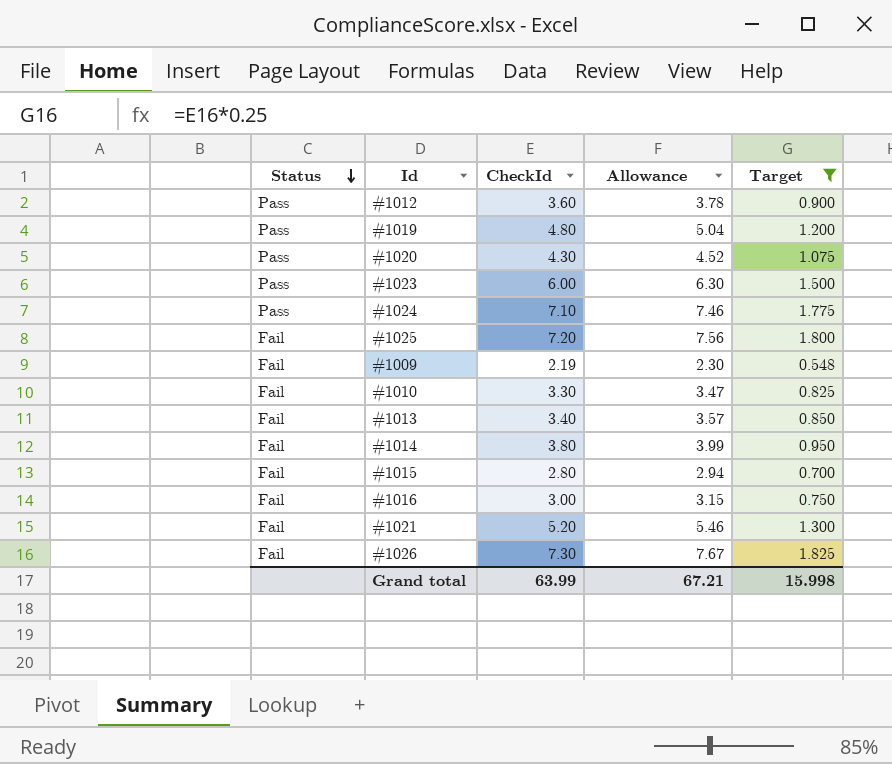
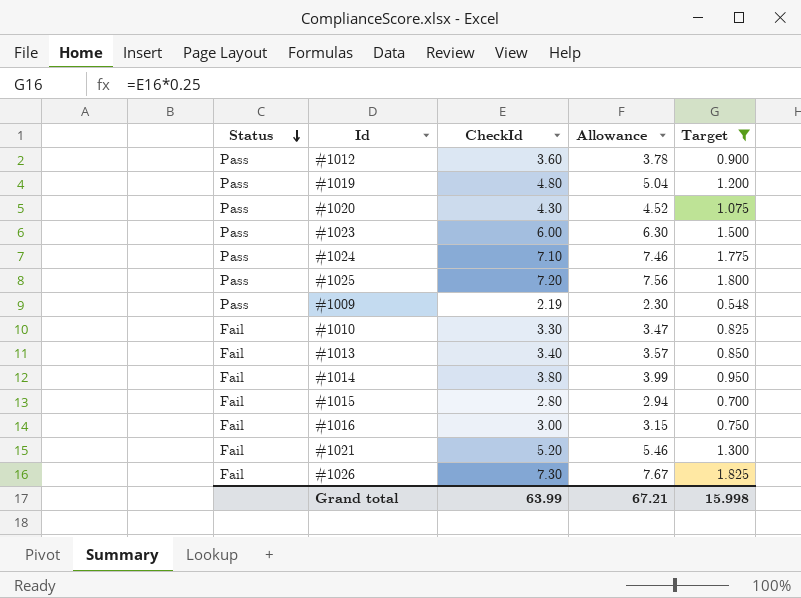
#1025 | Status: Fail -> Pass
#1009 | Status: Fail -> Pass

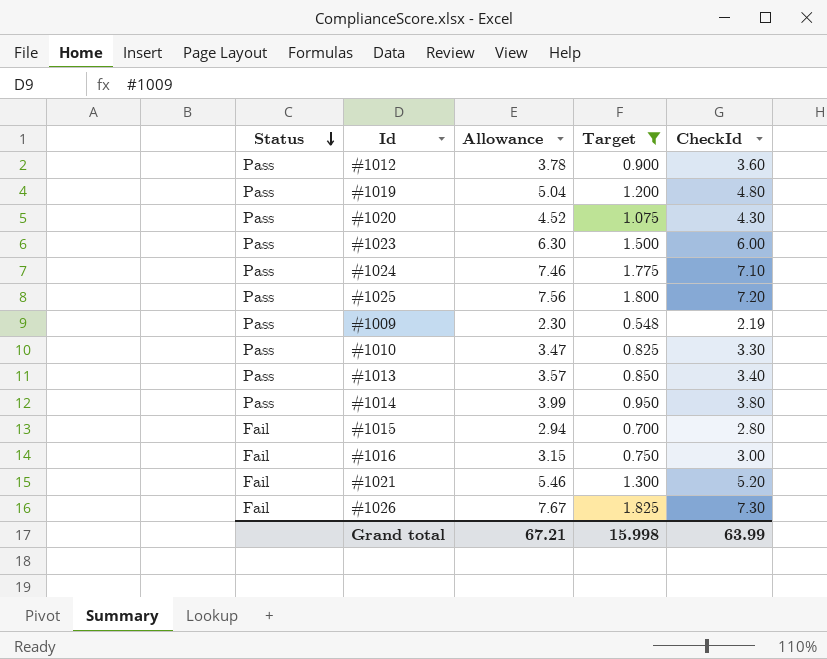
column CheckId | position: 3 -> 5
#1010 | Status: Fail -> Pass
#1013 | Status: Fail -> Pass
#1014 | Status: Fail -> Pass

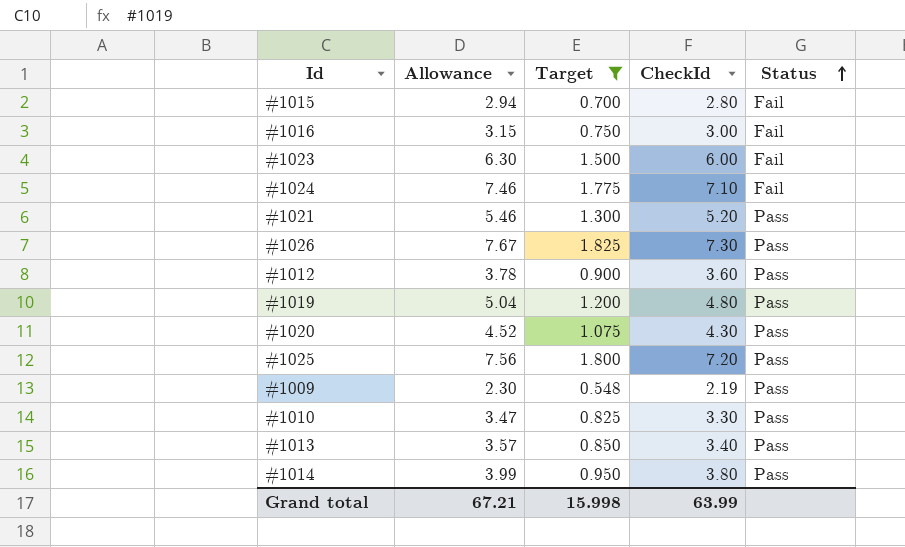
row order: Status descending -> Status ascending
column Status | position: 1 -> 5
#1023 | Status: Pass -> Fail
#1024 | Status: Pass -> Fail
#1021 | Status: Fail -> Pass
#1026 | Status: Fail -> Pass

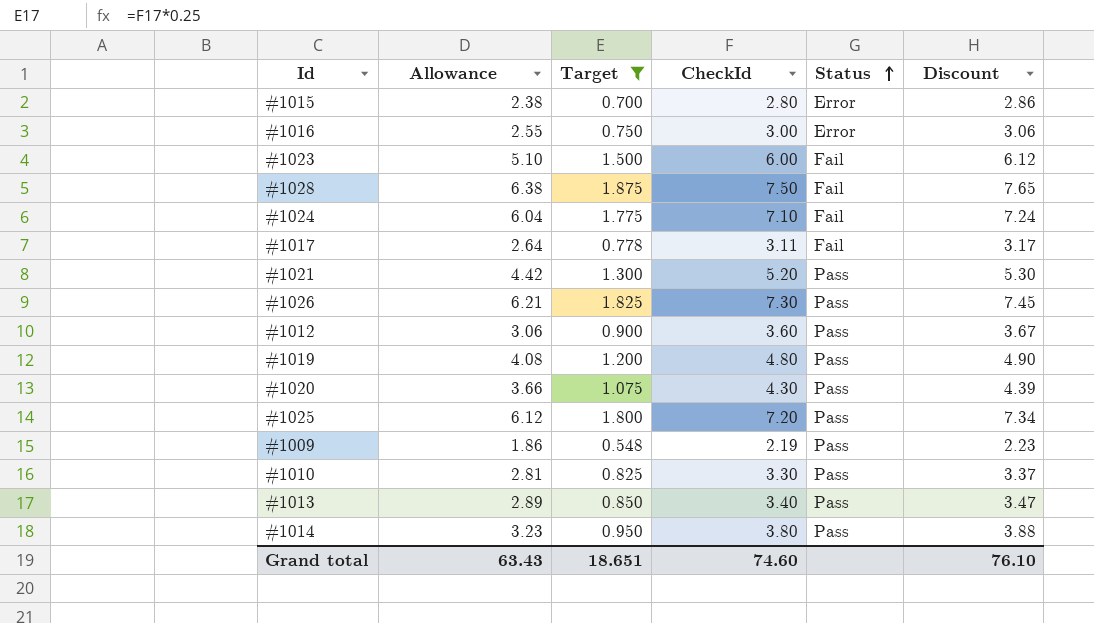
column Allowance | formula: [CheckId] * 1.05 -> [CheckId] * 0.85
column Discount | formula: none -> [CheckId] * 1.02
#1015 | Status: Fail -> Error
#1016 | Status: Fail -> Error
row #1028: none -> 6.38 | 1.875 | 7.50 | Fail | 7.65
row #1017: none -> 2.64 | 0.778 | 3.11 | Fail | 3.17
Grand total | Allowance: 67.21 -> 63.43
Grand total | Target: 15.998 -> 18.651
Grand total | CheckId: 63.99 -> 74.60

